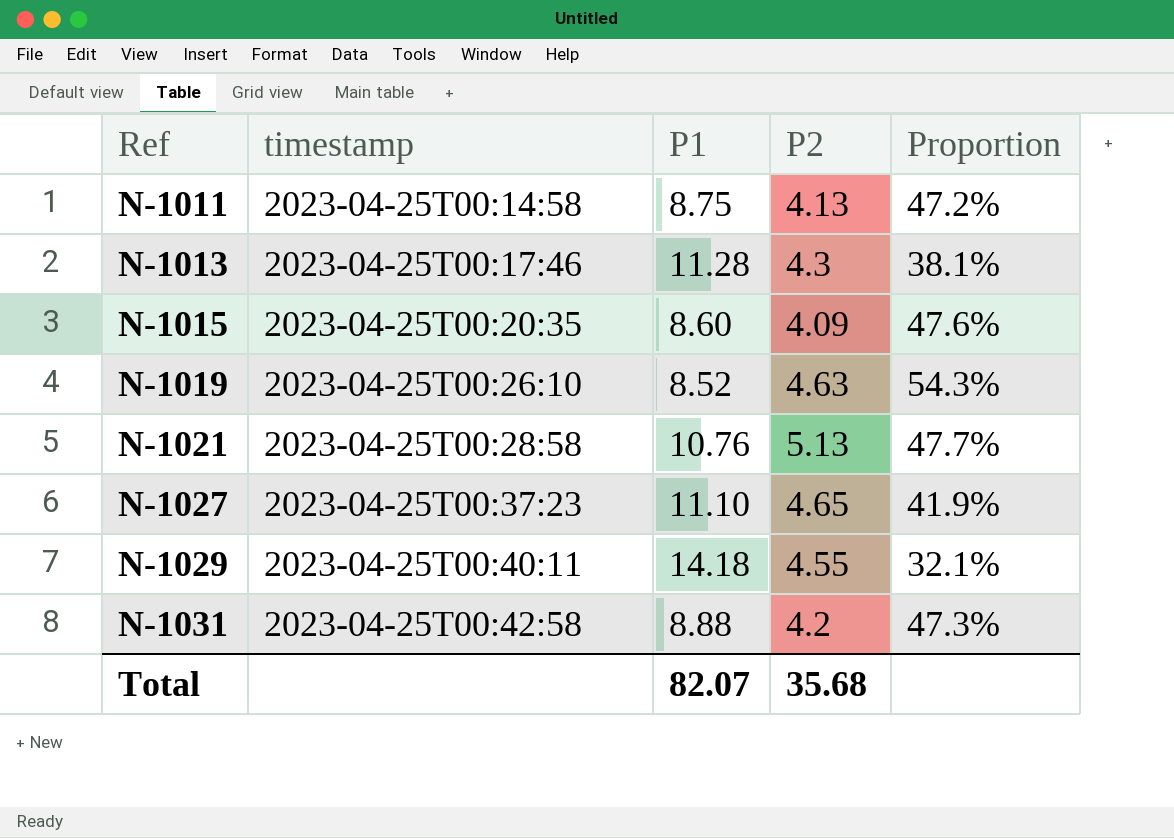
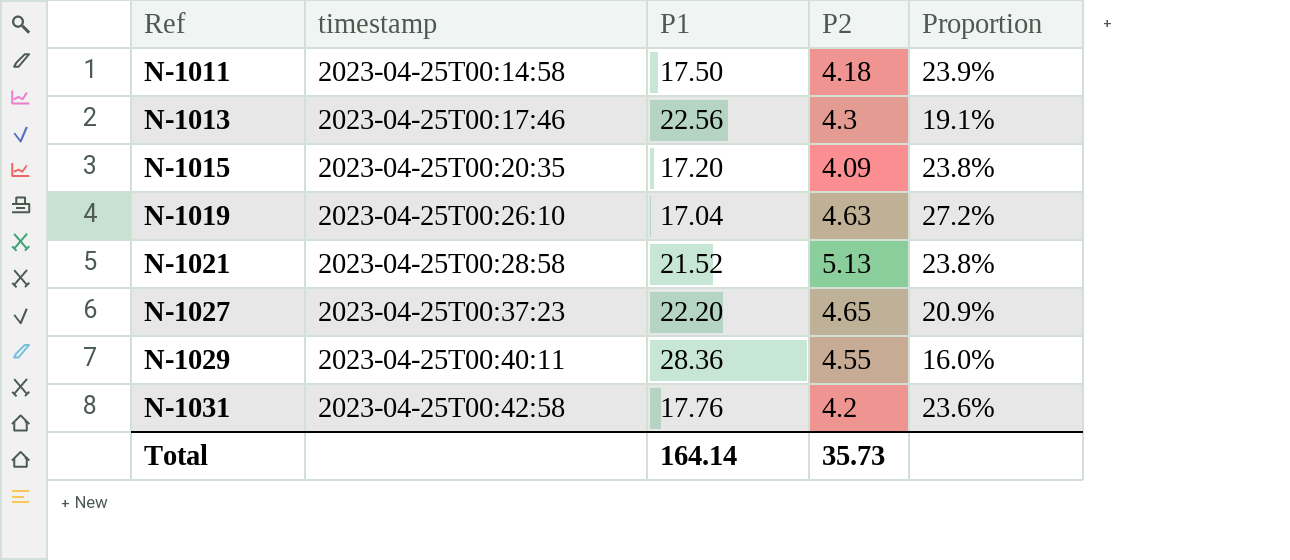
N-1011 | P1: 8.75 -> 17.50
N-1011 | P2: 4.13 -> 4.18
N-1011 | Proportion: 47.2% -> 23.9%
N-1013 | P1: 11.28 -> 22.56
N-1013 | Proportion: 38.1% -> 19.1%
N-1015 | P1: 8.60 -> 17.20
N-1015 | Proportion: 47.6% -> 23.8%
N-1019 | P1: 8.52 -> 17.04
N-1019 | Proportion: 54.3% -> 27.2%
N-1021 | P1: 10.76 -> 21.52
N-1021 | Proportion: 47.7% -> 23.8%
N-1027 | P1: 11.10 -> 22.20
N-1027 | Proportion: 41.9% -> 20.9%
N-1029 | P1: 14.18 -> 28.36
N-1029 | Proportion: 32.1% -> 16.0%
N-1031 | P1: 8.88 -> 17.76
N-1031 | Proportion: 47.3% -> 23.6%
Total | P1: 82.07 -> 164.14
Total | P2: 35.68 -> 35.73

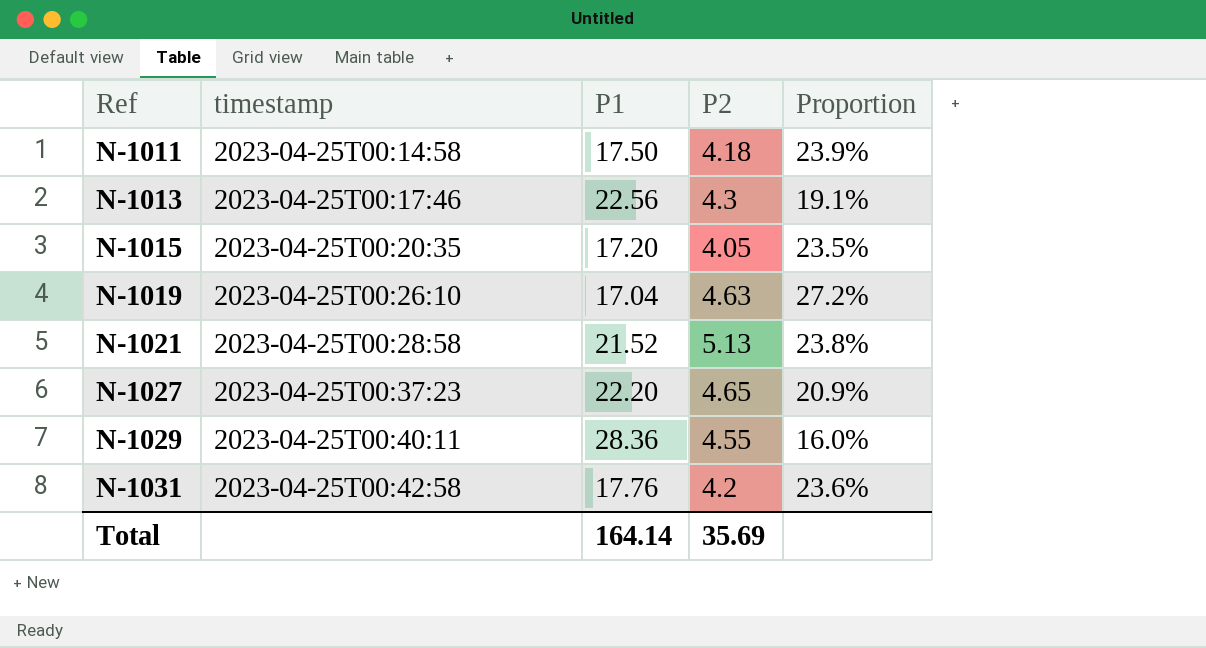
N-1015 | P2: 4.09 -> 4.05
N-1015 | Proportion: 23.8% -> 23.5%
Total | P2: 35.73 -> 35.69

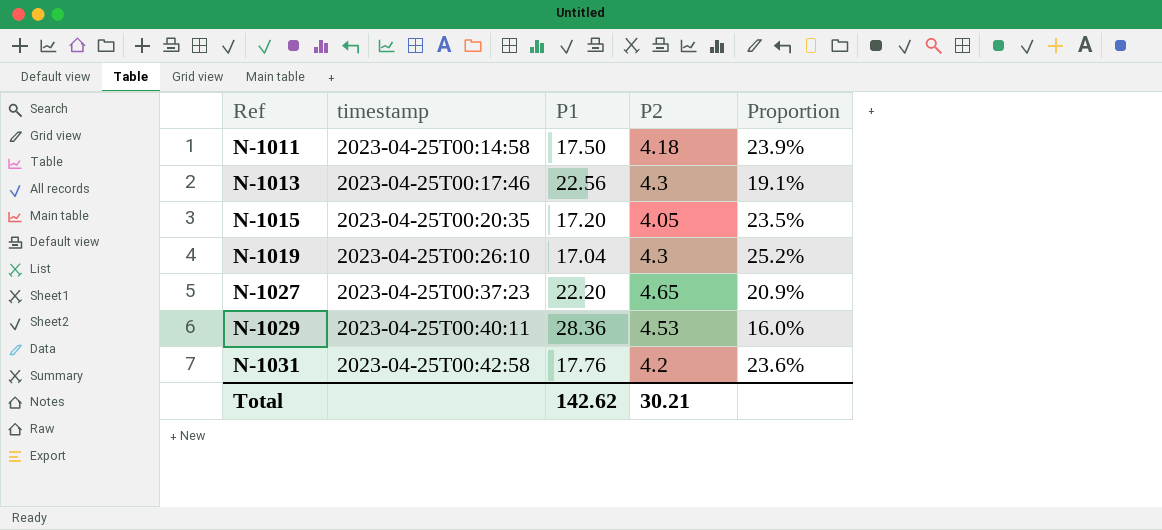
row N-1021: 2023-04-25T00:28:58 | 21.52 | 5.13 | 23.8% -> none
N-1019 | P2: 4.63 -> 4.3
N-1019 | Proportion: 27.2% -> 25.2%
N-1029 | P2: 4.55 -> 4.53
Total | P1: 164.14 -> 142.62
Total | P2: 35.69 -> 30.21

